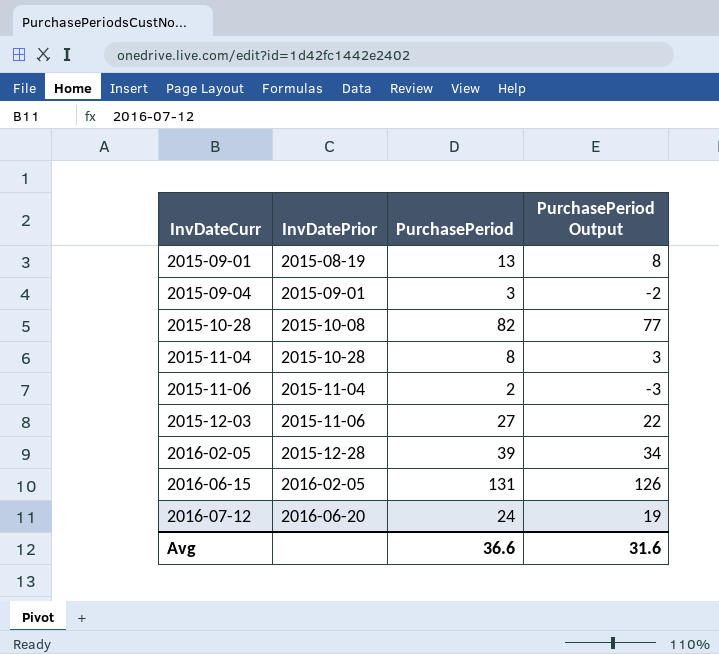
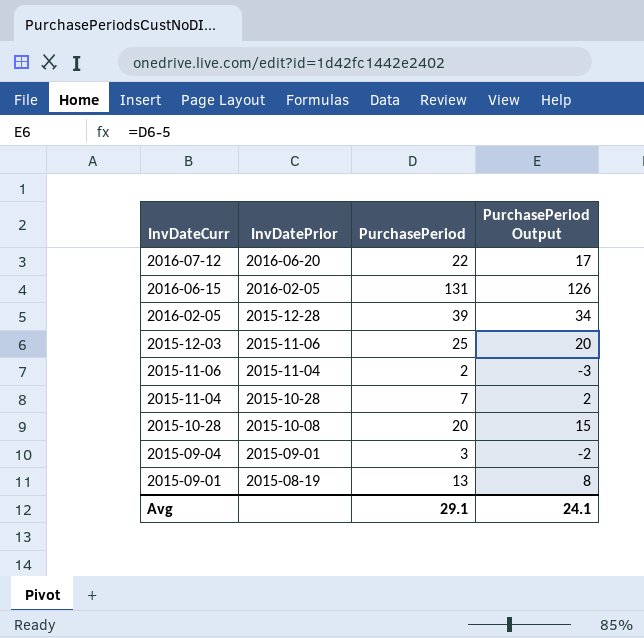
row order: InvDateCurr ascending -> InvDateCurr descending
2016-07-12 | PurchasePeriod: 24 -> 22
2016-07-12 | PurchasePeriod Output: 19 -> 17
2015-12-03 | PurchasePeriod: 27 -> 25
2015-12-03 | PurchasePeriod Output: 22 -> 20
2015-11-04 | PurchasePeriod: 8 -> 7
2015-11-04 | PurchasePeriod Output: 3 -> 2
2015-10-28 | PurchasePeriod: 82 -> 20
2015-10-28 | PurchasePeriod Output: 77 -> 15
Avg | PurchasePeriod: 36.6 -> 29.1
Avg | PurchasePeriod Output: 31.6 -> 24.1

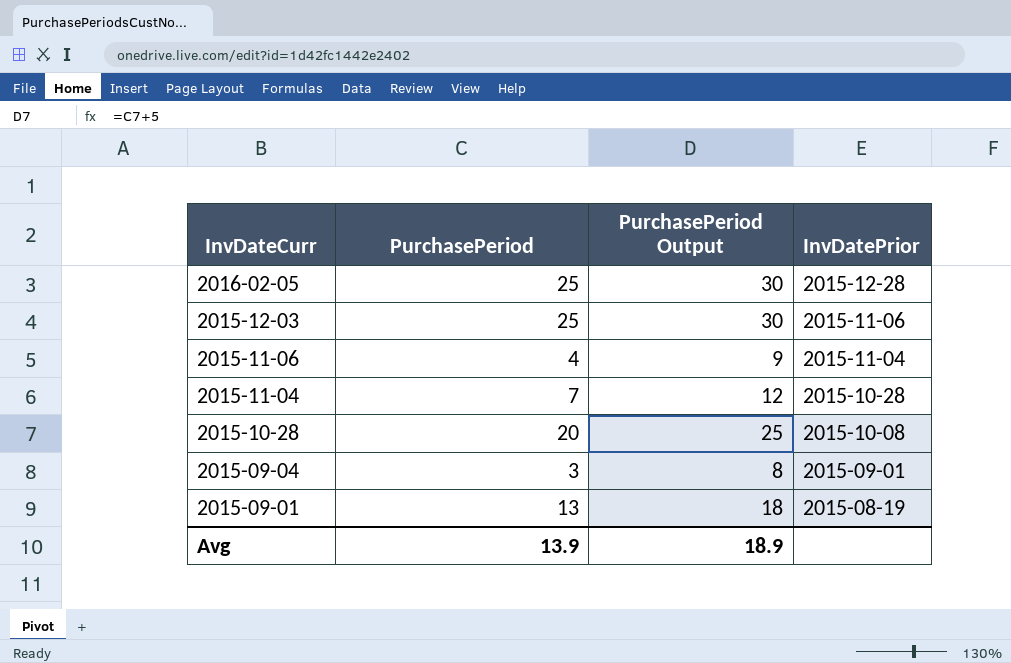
column PurchasePeriod Output | formula: [PurchasePeriod] - 5 -> [PurchasePeriod] + 5
column InvDatePrior | position: 2 -> 4
row 2016-07-12: 2016-06-20 | 22 | 17 -> none
row 2016-06-15: 2016-02-05 | 131 | 126 -> none
2016-02-05 | PurchasePeriod: 39 -> 25
2015-11-06 | PurchasePeriod: 2 -> 4
Avg | PurchasePeriod: 29.1 -> 13.9
Avg | PurchasePeriod Output: 24.1 -> 18.9

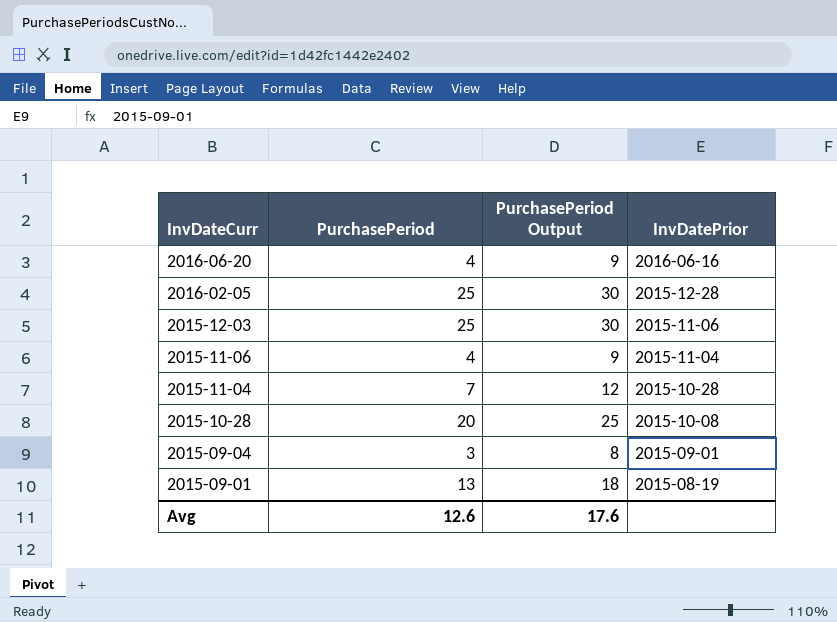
row 2016-06-20: none -> 4 | 9 | 2016-06-16
Avg | PurchasePeriod: 13.9 -> 12.6
Avg | PurchasePeriod Output: 18.9 -> 17.6

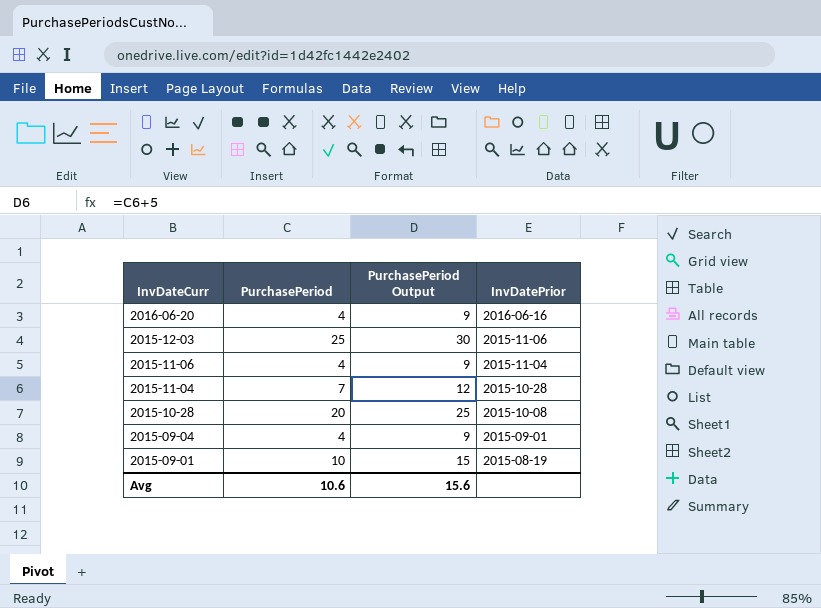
row 2016-02-05: 25 | 30 | 2015-12-28 -> none
2015-09-04 | PurchasePeriod: 3 -> 4
2015-09-04 | PurchasePeriod Output: 8 -> 9
2015-09-01 | PurchasePeriod: 13 -> 10
2015-09-01 | PurchasePeriod Output: 18 -> 15
Avg | PurchasePeriod: 12.6 -> 10.6
Avg | PurchasePeriod Output: 17.6 -> 15.6

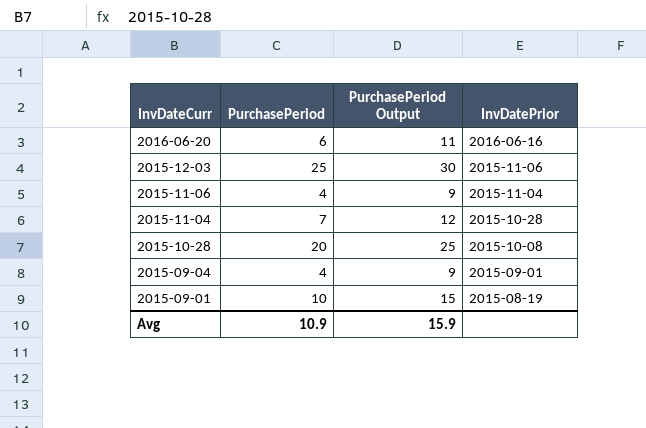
2016-06-20 | PurchasePeriod: 4 -> 6
2016-06-20 | PurchasePeriod Output: 9 -> 11
Avg | PurchasePeriod: 10.6 -> 10.9
Avg | PurchasePeriod Output: 15.6 -> 15.9

